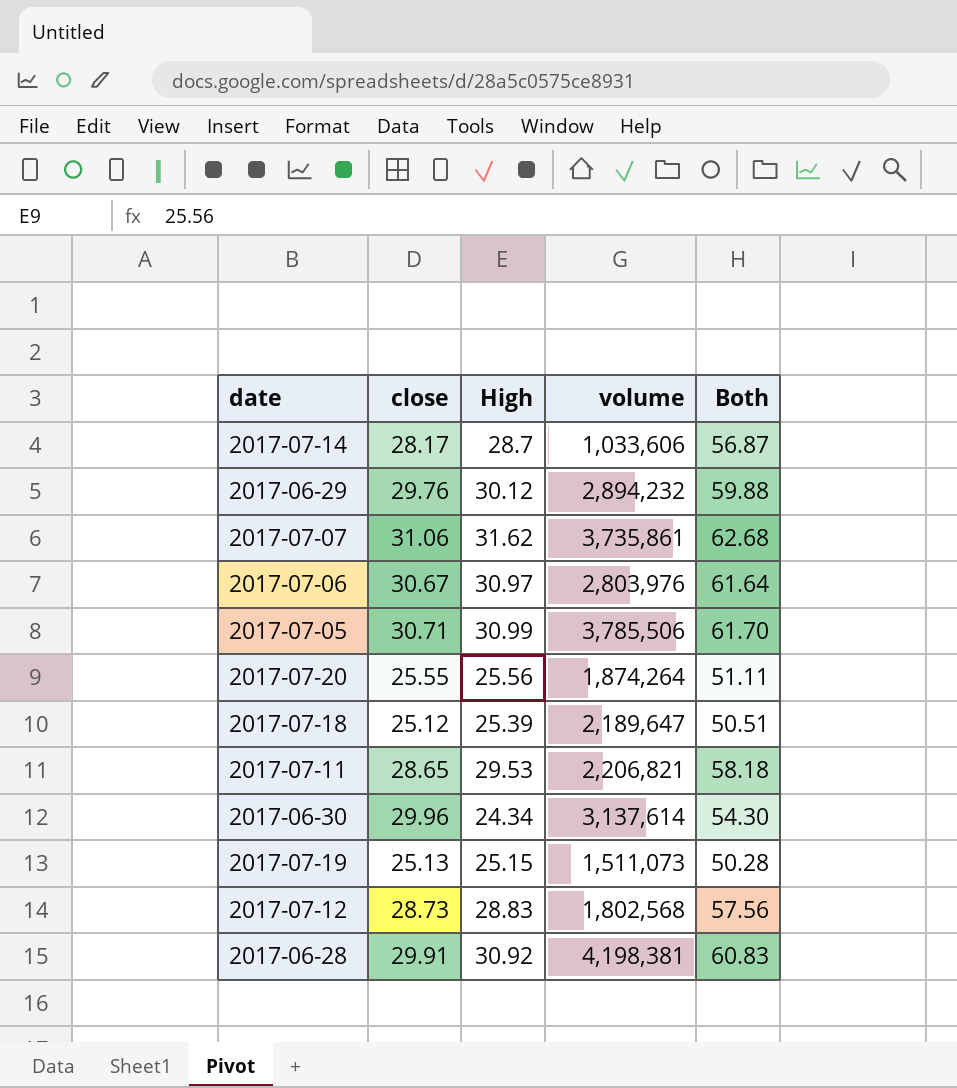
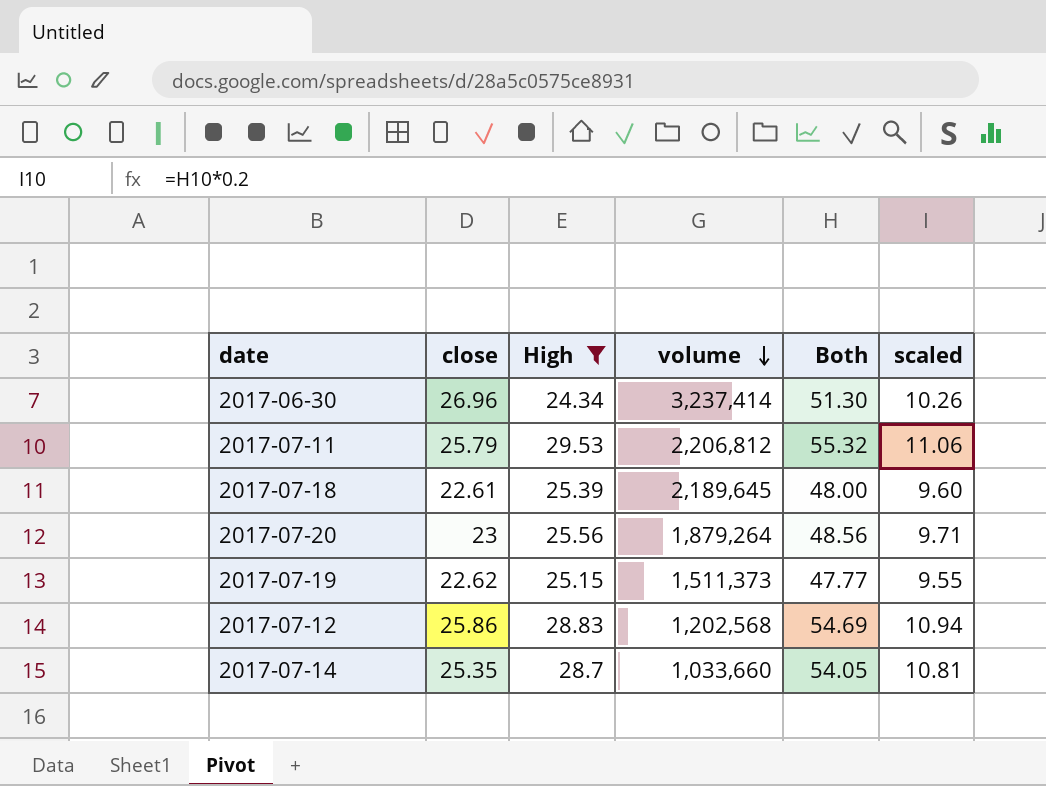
filter: none -> High <= 29.53
row order: none -> volume descending
column scaled | formula: none -> [Both] * 0.2
2017-06-30 | close: 29.96 -> 26.96
2017-06-30 | volume: 3,137,614 -> 3,237,414
2017-06-30 | Both: 54.30 -> 51.30
2017-07-11 | close: 28.65 -> 25.79
2017-07-11 | volume: 2,206,821 -> 2,206,812
2017-07-11 | Both: 58.18 -> 55.32
2017-07-18 | close: 25.12 -> 22.61
2017-07-18 | volume: 2,189,647 -> 2,189,645
2017-07-18 | Both: 50.51 -> 48.00
2017-07-20 | close: 25.55 -> 23
2017-07-20 | volume: 1,874,264 -> 1,879,264
2017-07-20 | Both: 51.11 -> 48.56
2017-07-19 | close: 25.13 -> 22.62
2017-07-19 | volume: 1,511,073 -> 1,511,373
2017-07-19 | Both: 50.28 -> 47.77
2017-07-12 | close: 28.73 -> 25.86
2017-07-12 | volume: 1,802,568 -> 1,202,568
2017-07-12 | Both: 57.56 -> 54.69
2017-07-14 | close: 28.17 -> 25.35
2017-07-14 | volume: 1,033,606 -> 1,033,660
2017-07-14 | Both: 56.87 -> 54.05

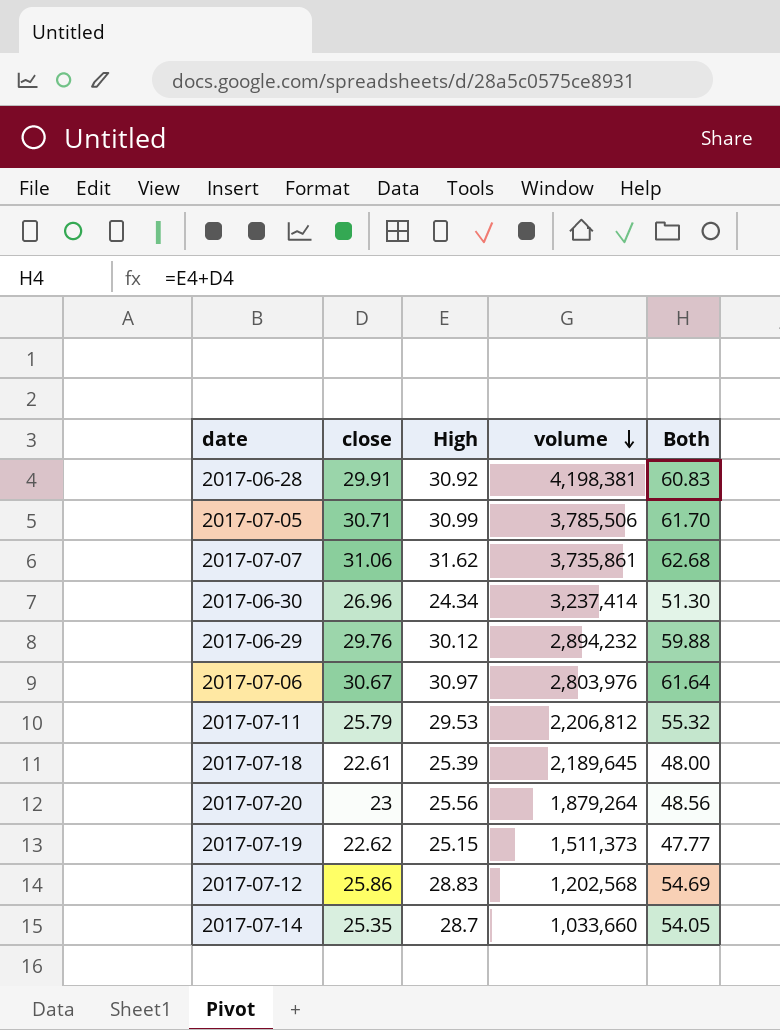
filter: High <= 29.53 -> none
column scaled | formula: [Both] * 0.2 -> none

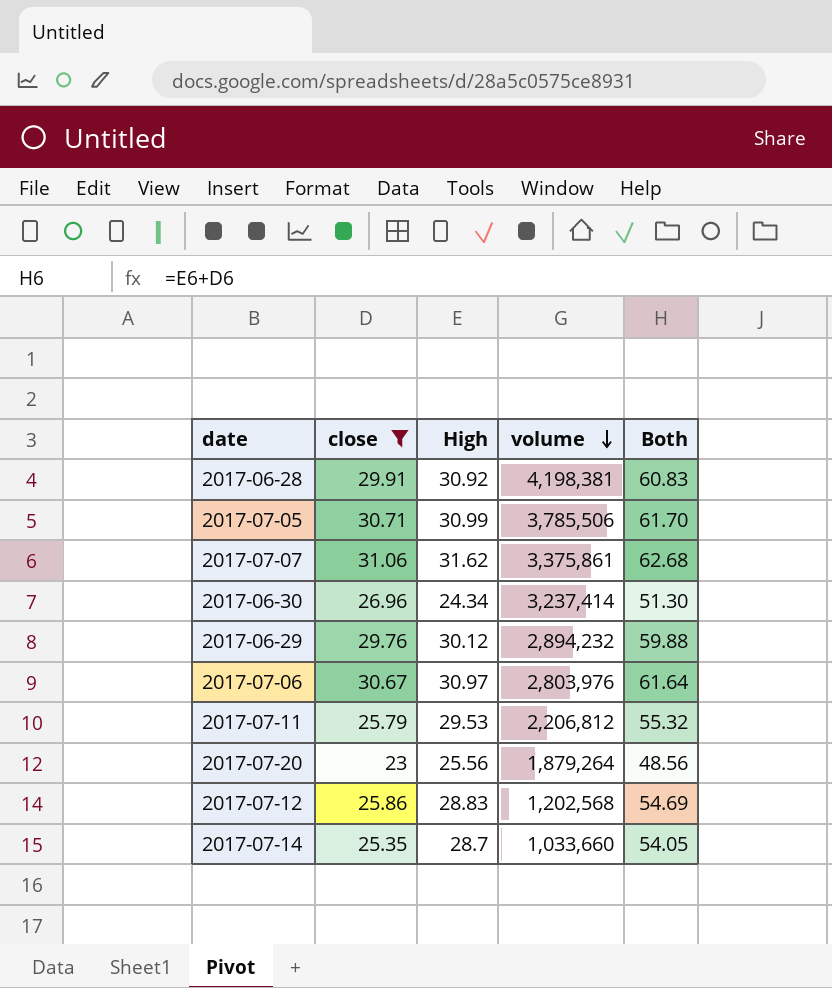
filter: none -> close >= 23
2017-07-07 | volume: 3,735,861 -> 3,375,861

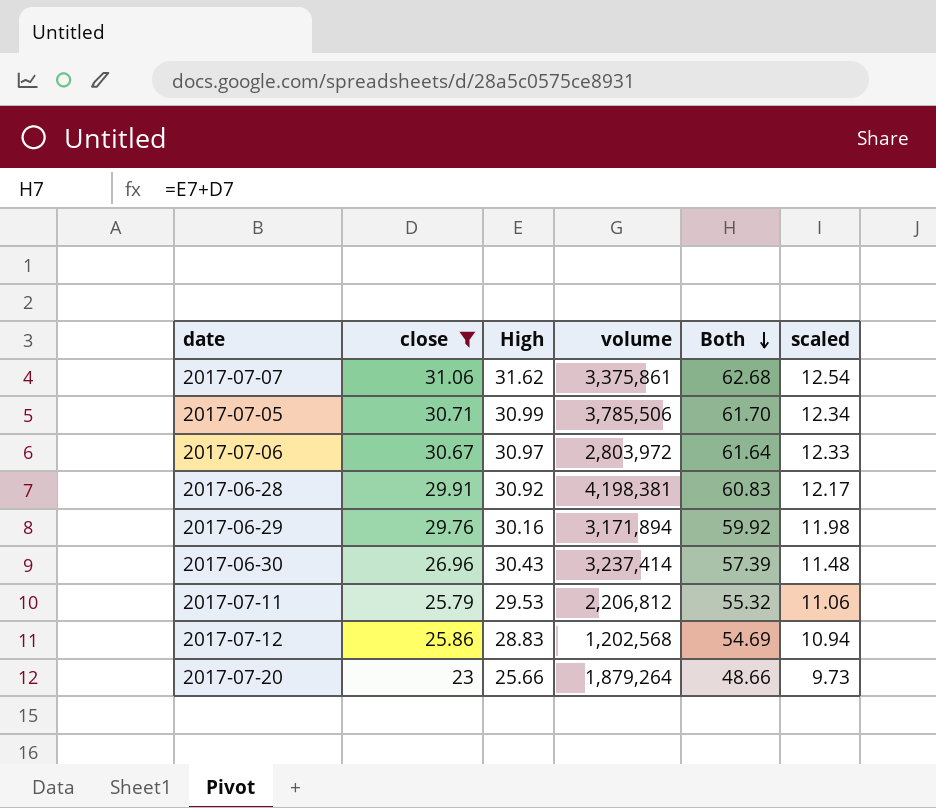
row order: volume descending -> Both descending
column scaled | formula: none -> [Both] * 0.2
row 2017-07-14: 25.35 | 28.7 | 1,033,660 | 54.05 -> none
2017-07-06 | volume: 2,803,976 -> 2,803,972
2017-06-29 | High: 30.12 -> 30.16
2017-06-29 | volume: 2,894,232 -> 3,171,894
2017-06-29 | Both: 59.88 -> 59.92
2017-06-30 | High: 24.34 -> 30.43
2017-06-30 | Both: 51.30 -> 57.39
2017-07-20 | High: 25.56 -> 25.66
2017-07-20 | Both: 48.56 -> 48.66

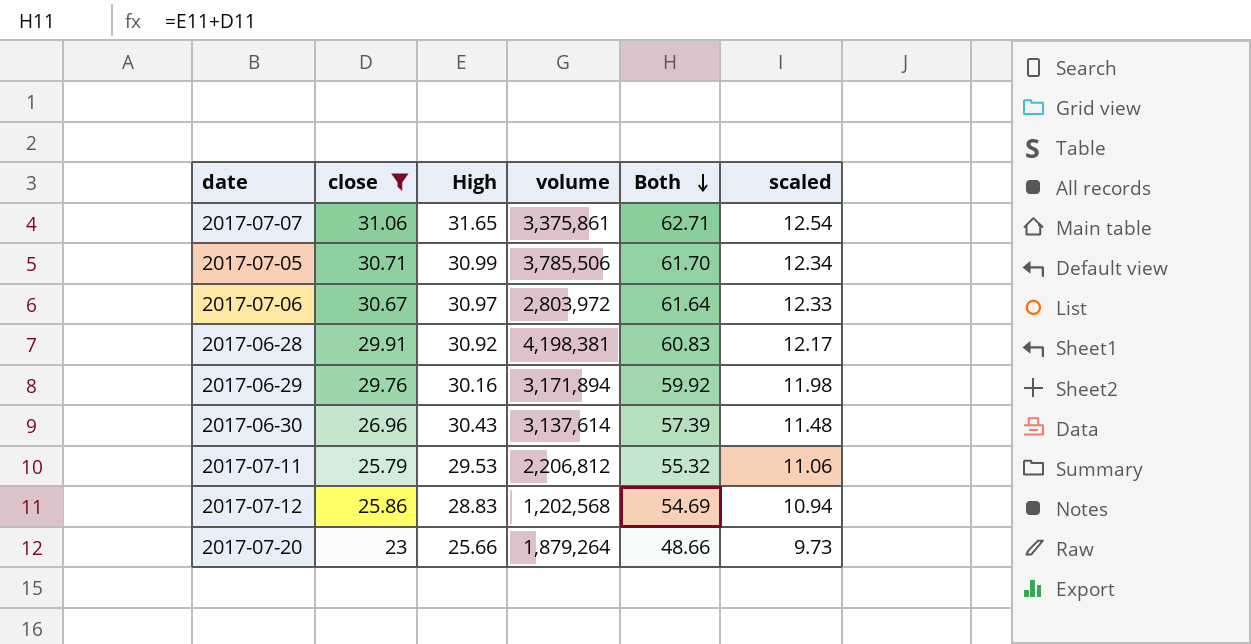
2017-07-07 | High: 31.62 -> 31.65
2017-07-07 | Both: 62.68 -> 62.71
2017-06-30 | volume: 3,237,414 -> 3,137,614

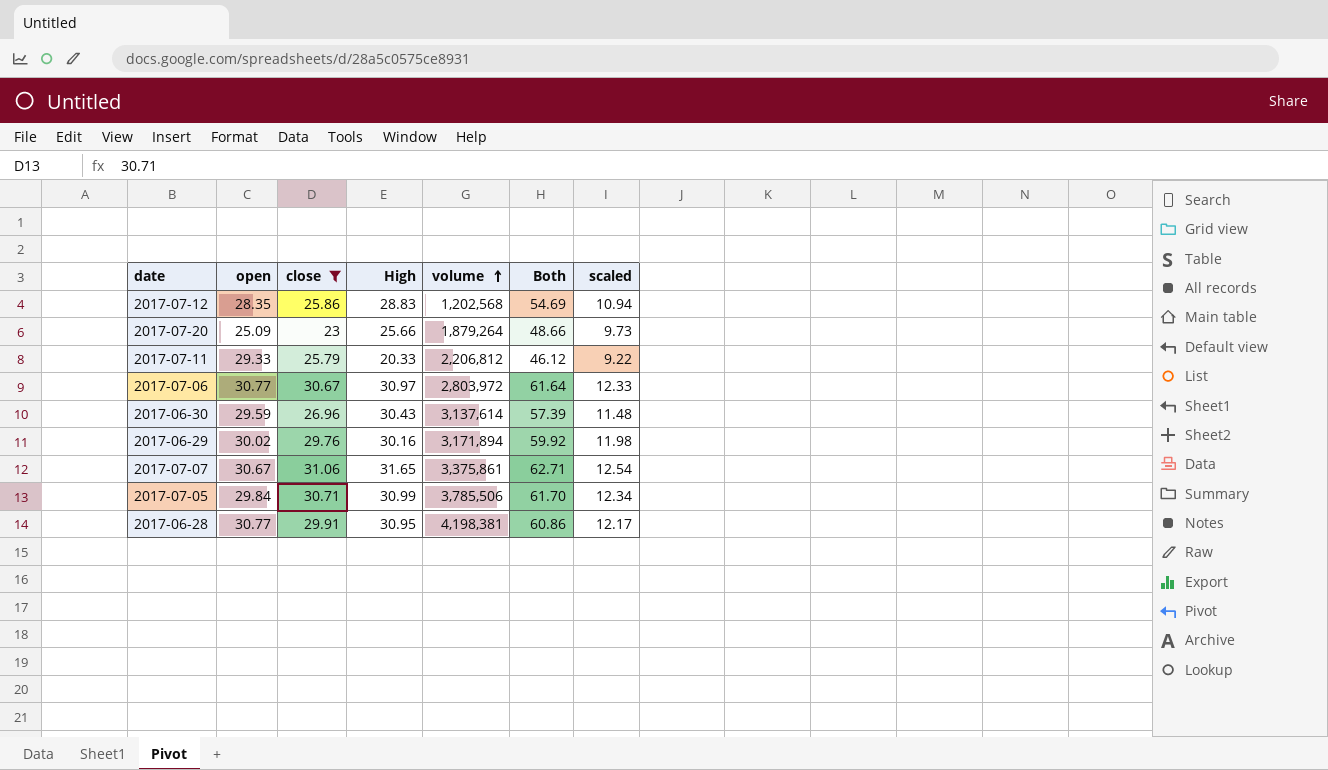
row order: Both descending -> volume ascending
column open | position: none -> 2
2017-07-11 | High: 29.53 -> 20.33
2017-07-11 | Both: 55.32 -> 46.12
2017-07-11 | scaled: 11.06 -> 9.22
2017-06-28 | High: 30.92 -> 30.95
2017-06-28 | Both: 60.83 -> 60.86

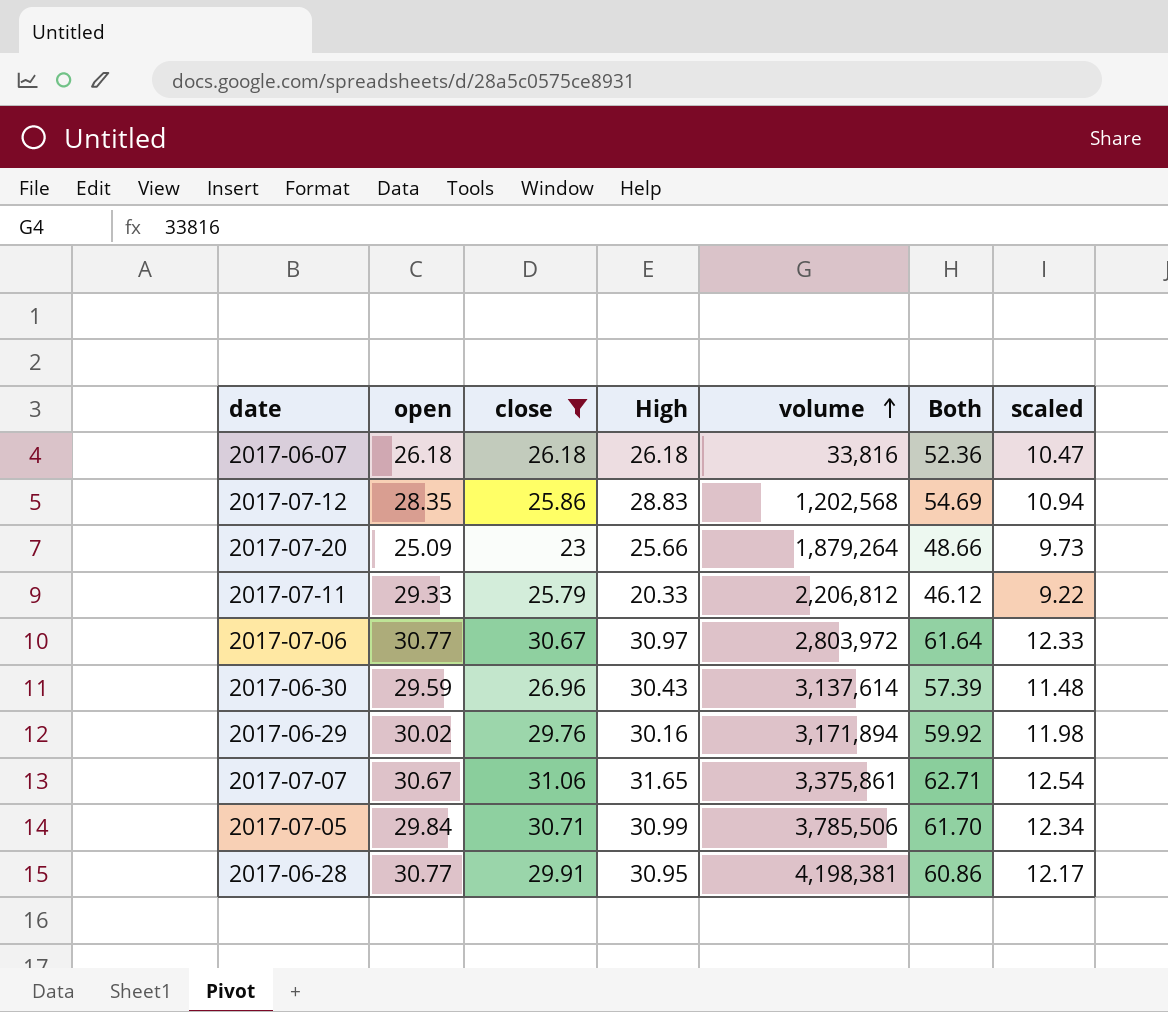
row 2017-06-07: none -> 26.18 | 26.18 | 26.18 | 33,816 | 52.36 | 10.47

